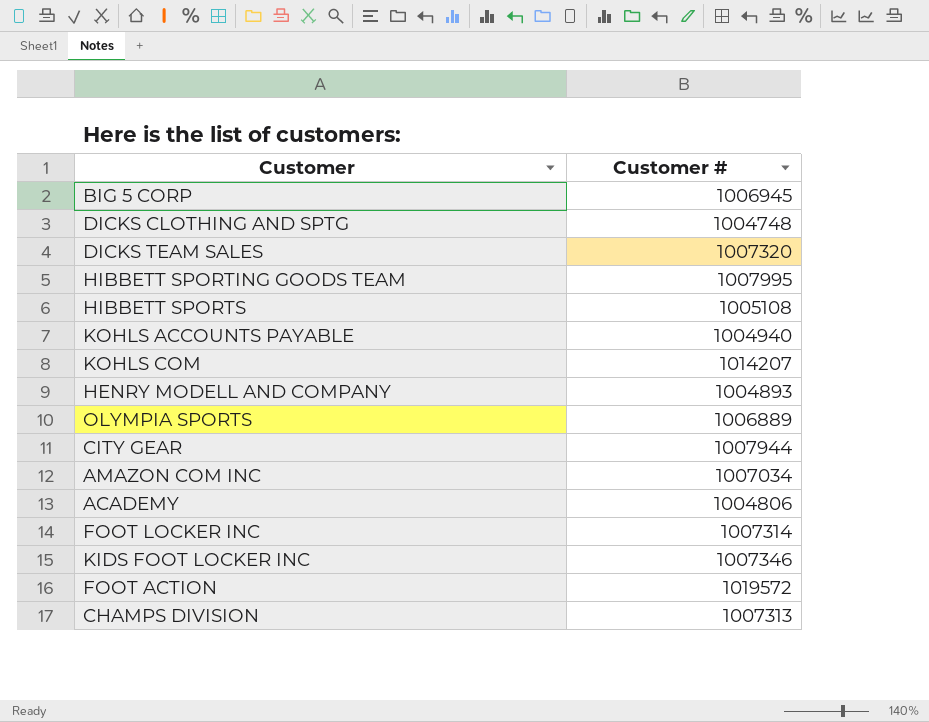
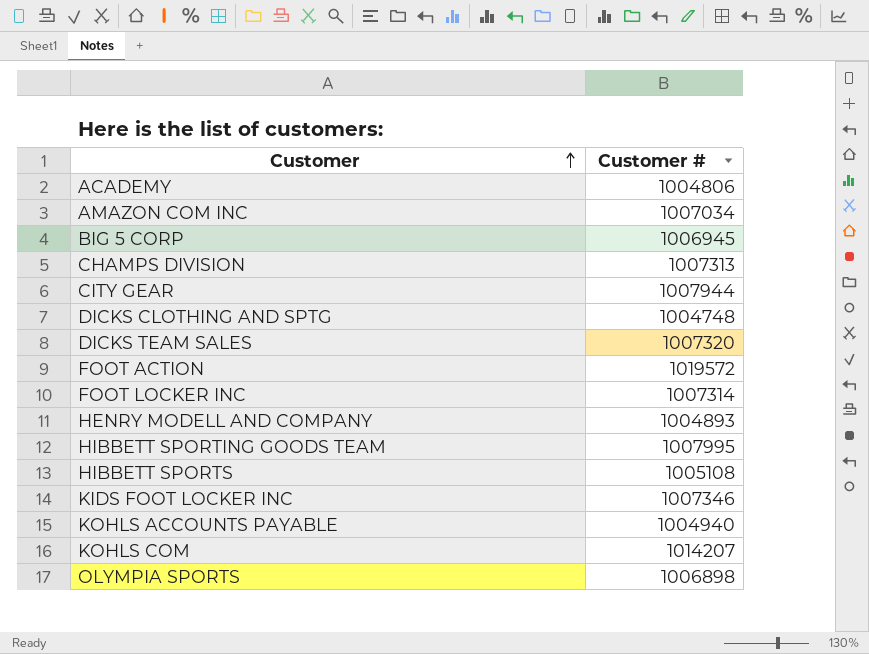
row order: none -> Customer ascending
OLYMPIA SPORTS | Customer #: 1006889 -> 1006898

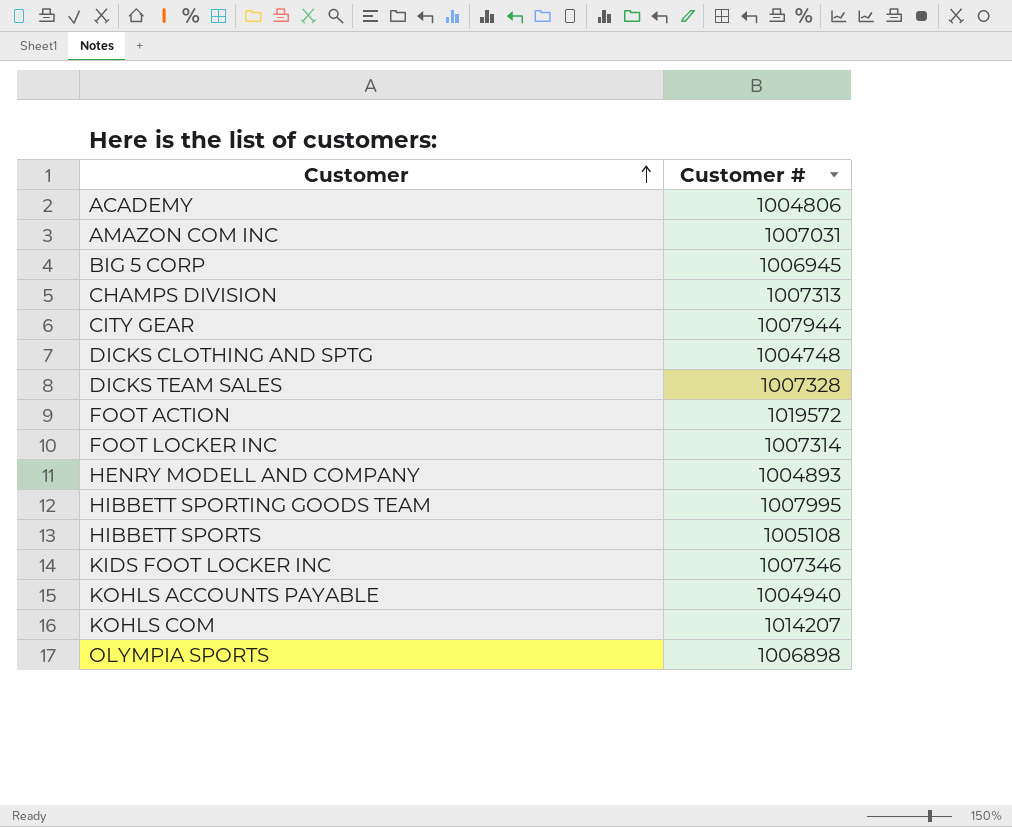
AMAZON COM INC | Customer #: 1007034 -> 1007031
DICKS TEAM SALES | Customer #: 1007320 -> 1007328

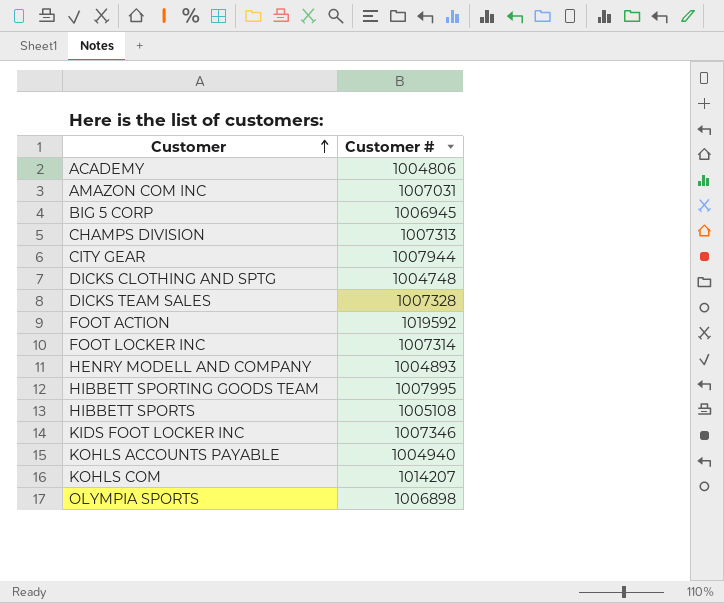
FOOT ACTION | Customer #: 1019572 -> 1019592

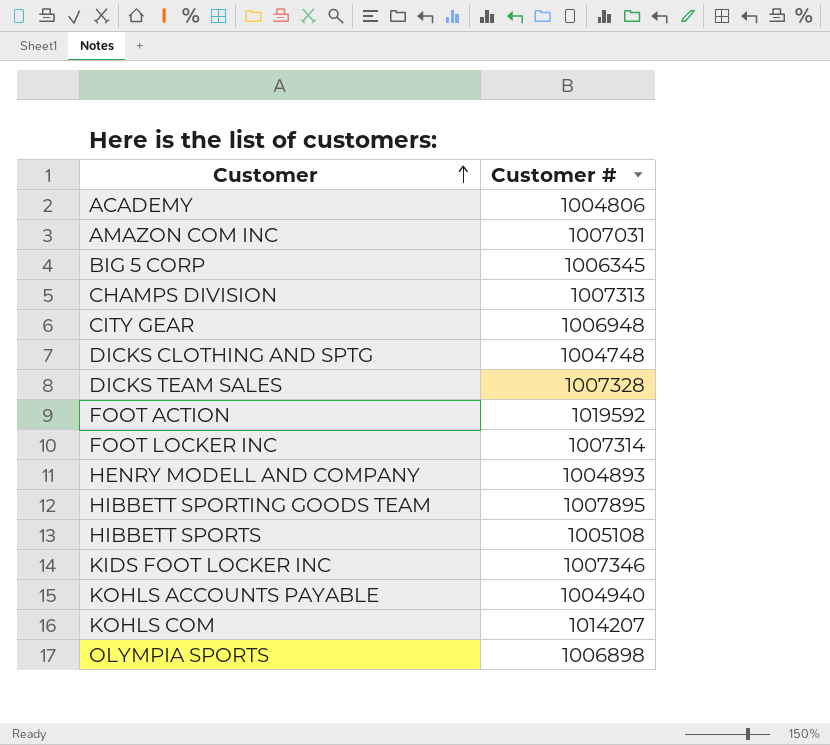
BIG 5 CORP | Customer #: 1006945 -> 1006345
CITY GEAR | Customer #: 1007944 -> 1006948
HIBBETT SPORTING GOODS TEAM | Customer #: 1007995 -> 1007895

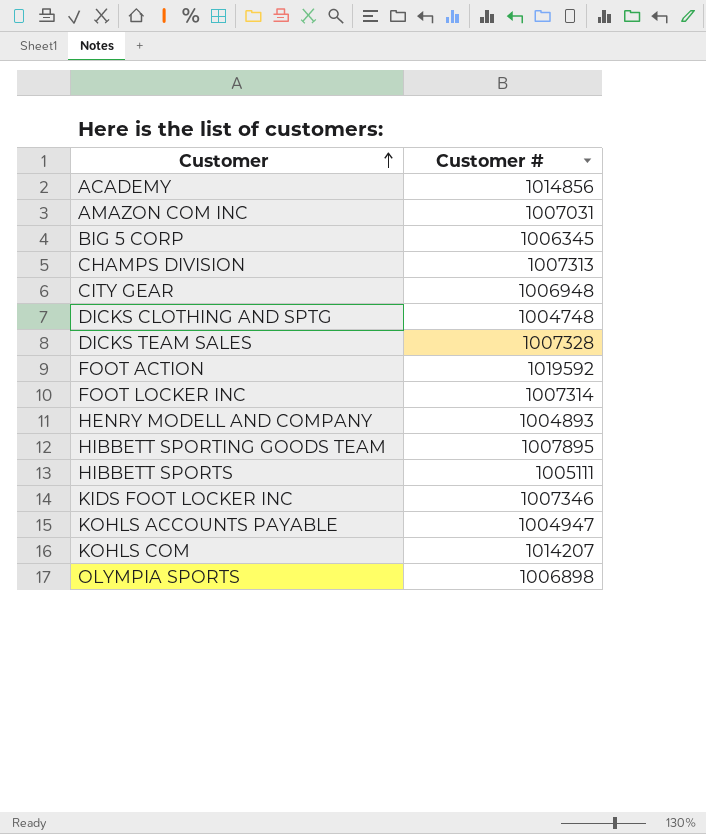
ACADEMY | Customer #: 1004806 -> 1014856
HIBBETT SPORTS | Customer #: 1005108 -> 1005111
KOHLS ACCOUNTS PAYABLE | Customer #: 1004940 -> 1004947

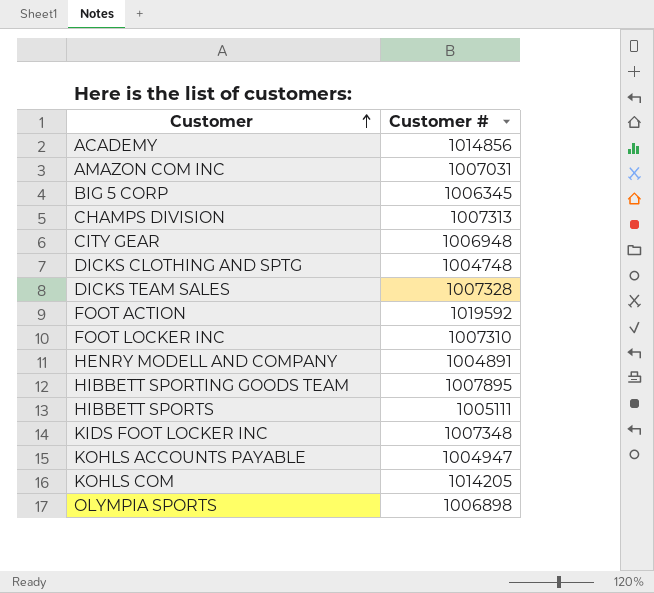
FOOT LOCKER INC | Customer #: 1007314 -> 1007310
HENRY MODELL AND COMPANY | Customer #: 1004893 -> 1004891
KIDS FOOT LOCKER INC | Customer #: 1007346 -> 1007348
KOHLS COM | Customer #: 1014207 -> 1014205

